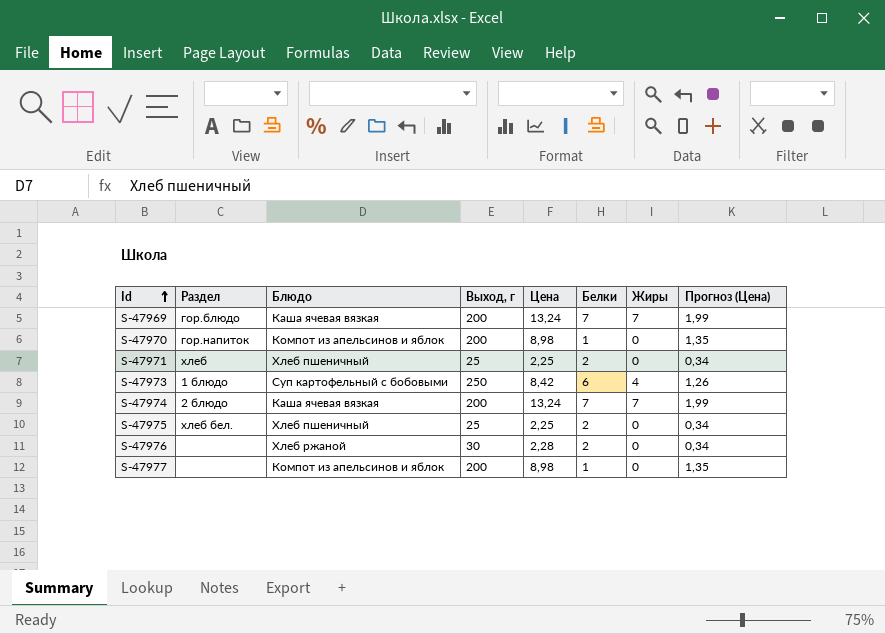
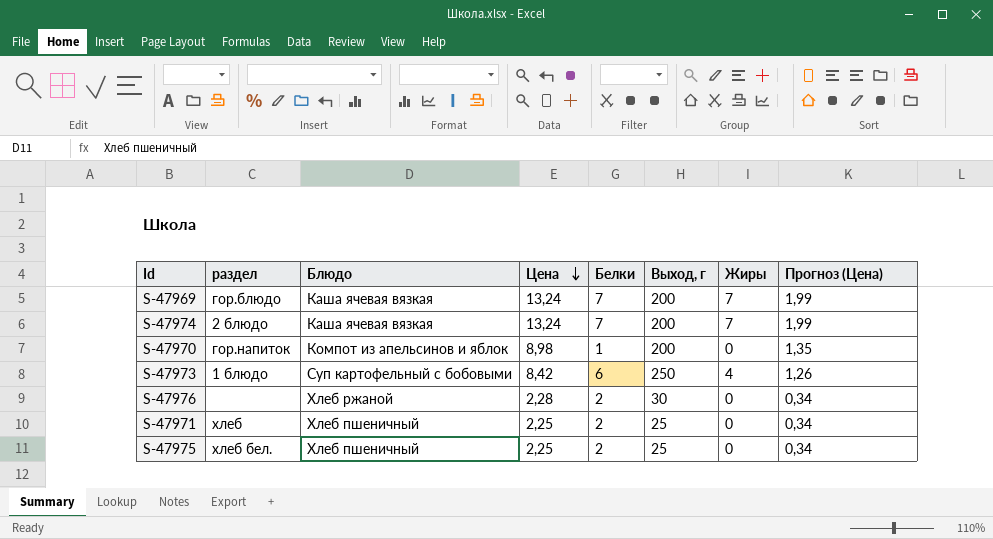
row order: Id ascending -> Цена descending
column name: Раздел -> раздел
column Выход, г | position: 4 -> 6
row S-47977: none | Компот из апельсинов и яблок | 200 | 8,98 | 1 | 0 | 1,35 -> none

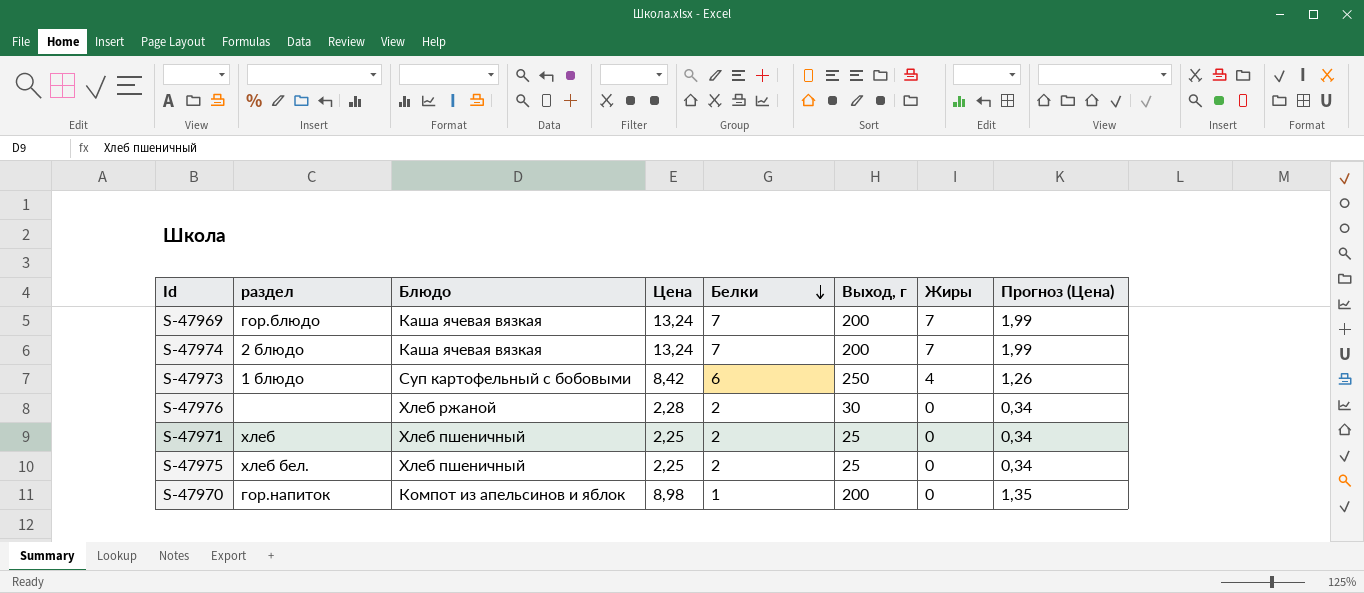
row order: Цена descending -> Белки descending

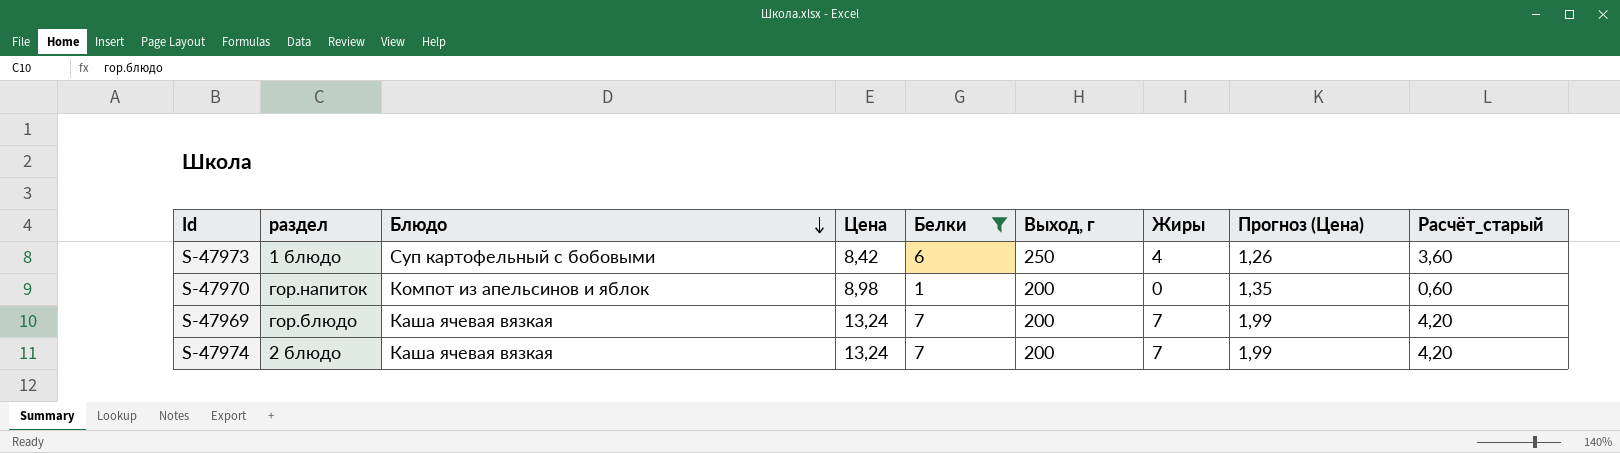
filter: none -> Белки != 2
row order: Белки descending -> Блюдо descending
column Расчёт_старый | formula: none -> [Белки] * 0,6

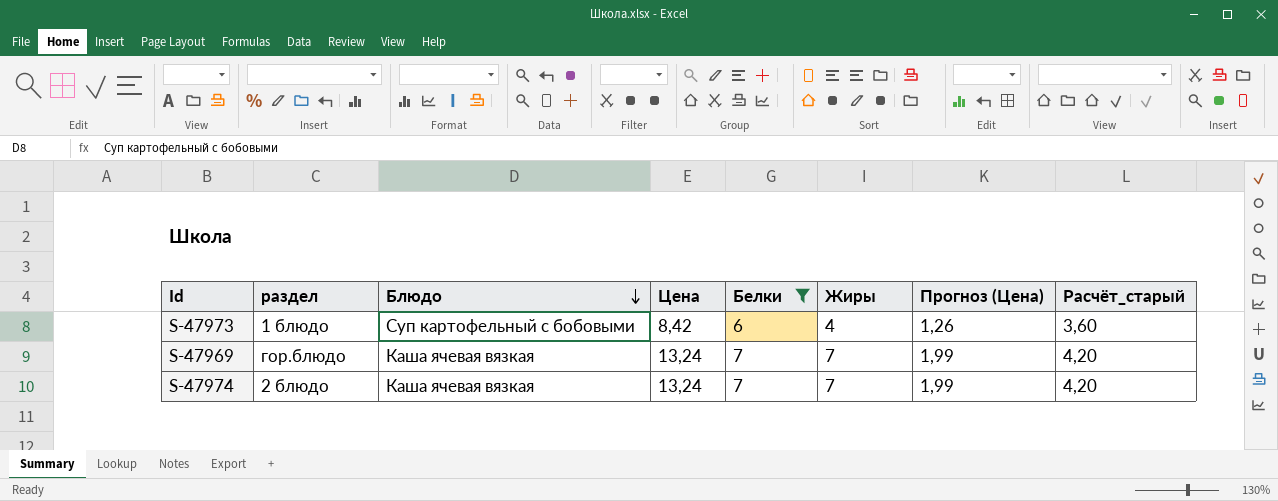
column Выход, г | position: 6 -> none
row S-47970: гор.напиток | Компот из апельсинов и яблок | 8,98 | 1 | 200 | 0 | 1,35 | 0,60 -> none

